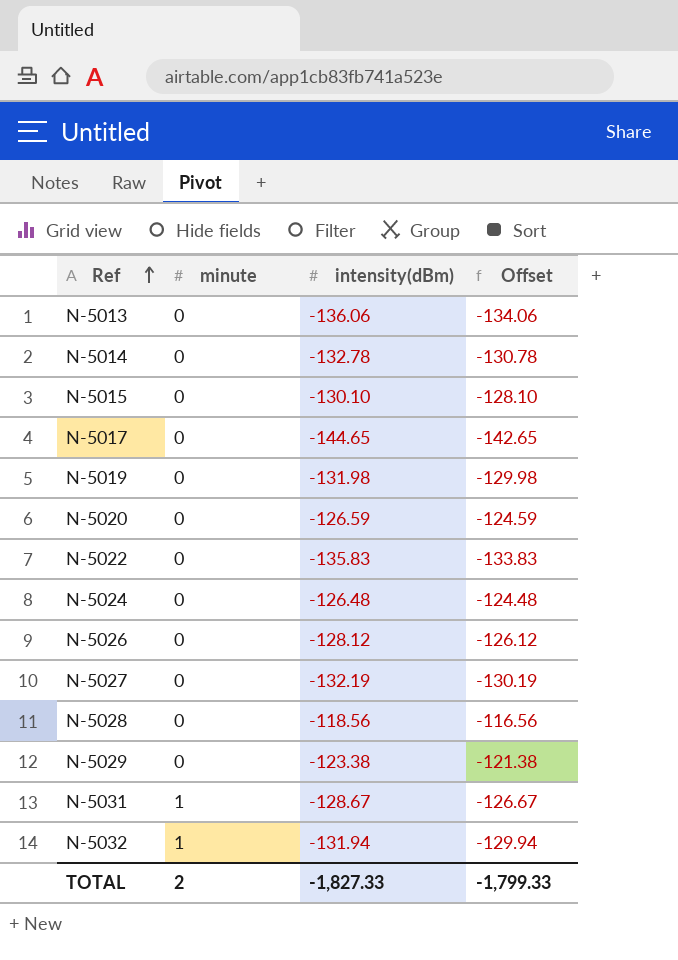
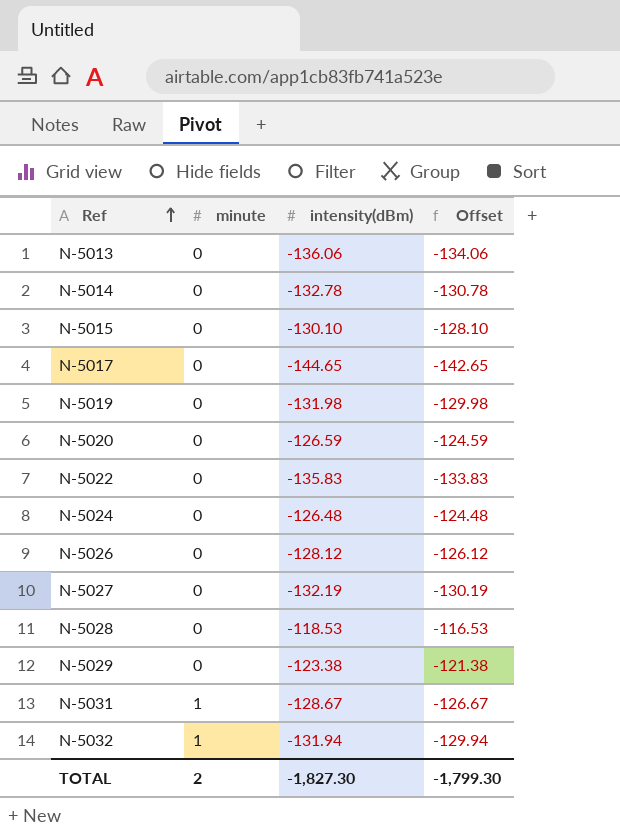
N-5028 | intensity(dBm): -118.56 -> -118.53
N-5028 | Offset: -116.56 -> -116.53
TOTAL | intensity(dBm): -1,827.33 -> -1,827.30
TOTAL | Offset: -1,799.33 -> -1,799.30

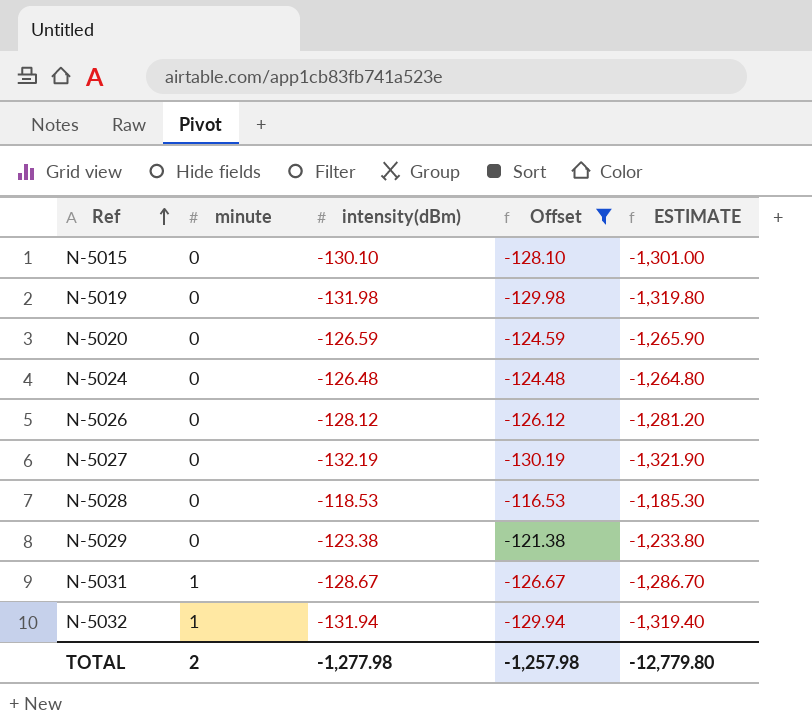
filter: none -> Offset >= -130.19
column ESTIMATE | formula: none -> [intensity(dBm)] * 10
TOTAL | intensity(dBm): -1,827.30 -> -1,277.98
TOTAL | Offset: -1,799.30 -> -1,257.98

